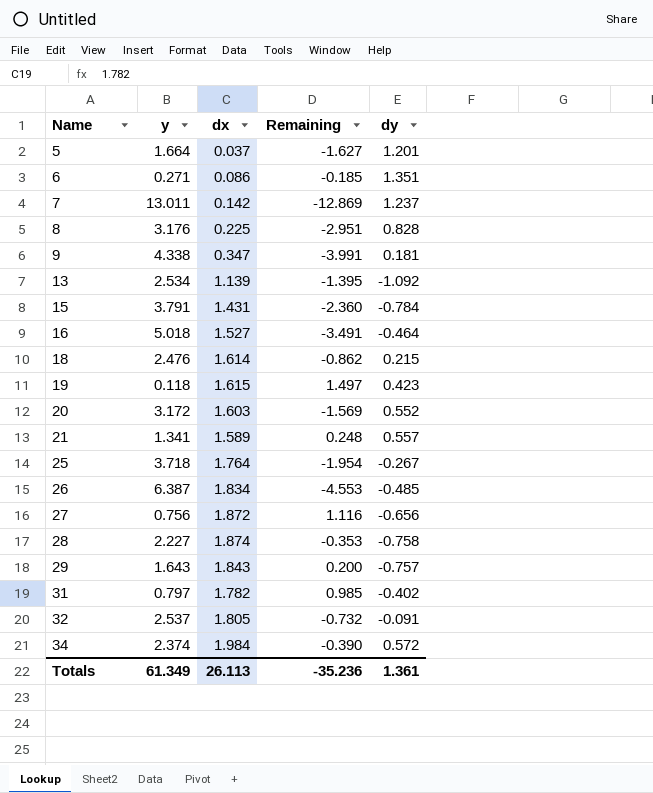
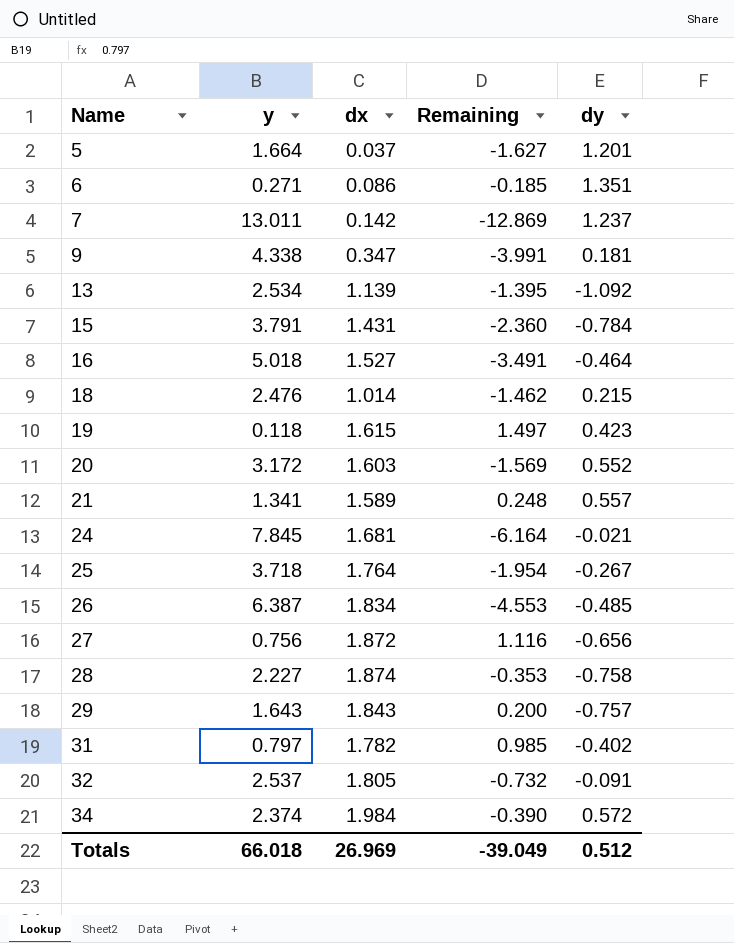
row 8: 3.176 | 0.225 | -2.951 | 0.828 -> none
18 | dx: 1.614 -> 1.014
18 | Remaining: -0.862 -> -1.462
row 24: none -> 7.845 | 1.681 | -6.164 | -0.021
Totals | y: 61.349 -> 66.018
Totals | dx: 26.113 -> 26.969
Totals | Remaining: -35.236 -> -39.049
Totals | dy: 1.361 -> 0.512

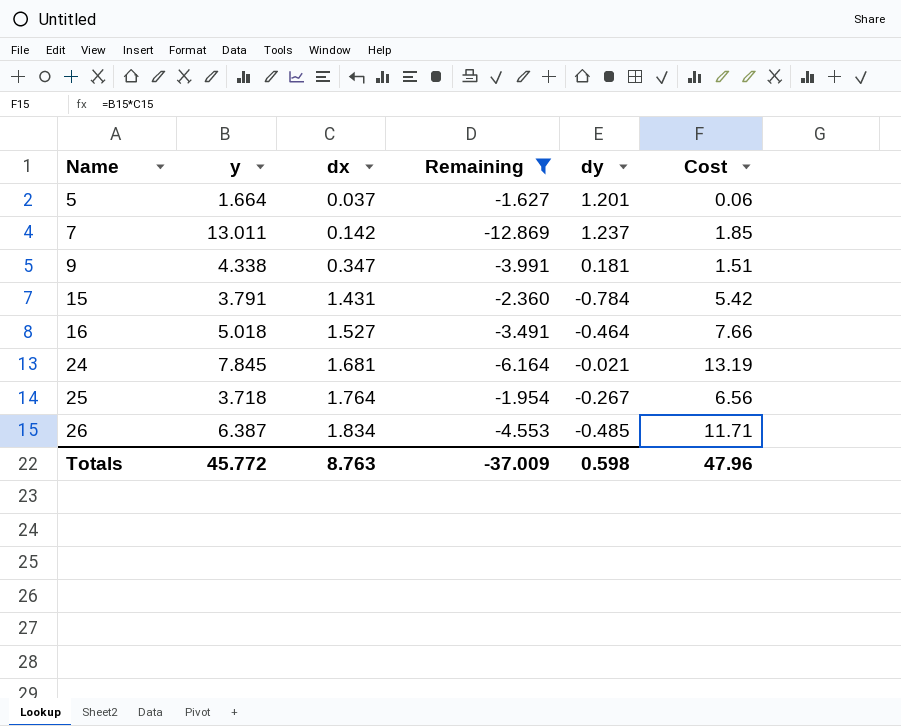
filter: none -> Remaining <= -1.627
column Cost | formula: none -> [y] * [dx]
Totals | y: 66.018 -> 45.772
Totals | dx: 26.969 -> 8.763
Totals | Remaining: -39.049 -> -37.009
Totals | dy: 0.512 -> 0.598

